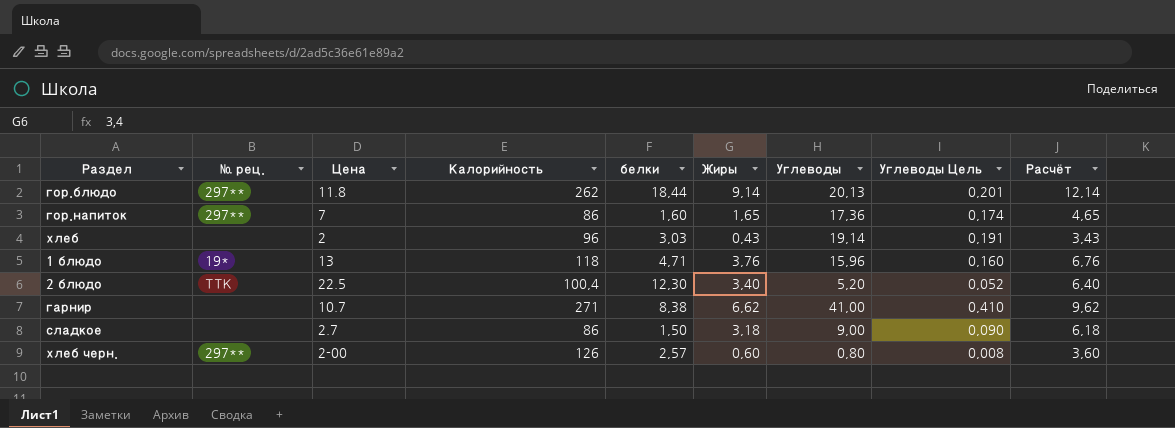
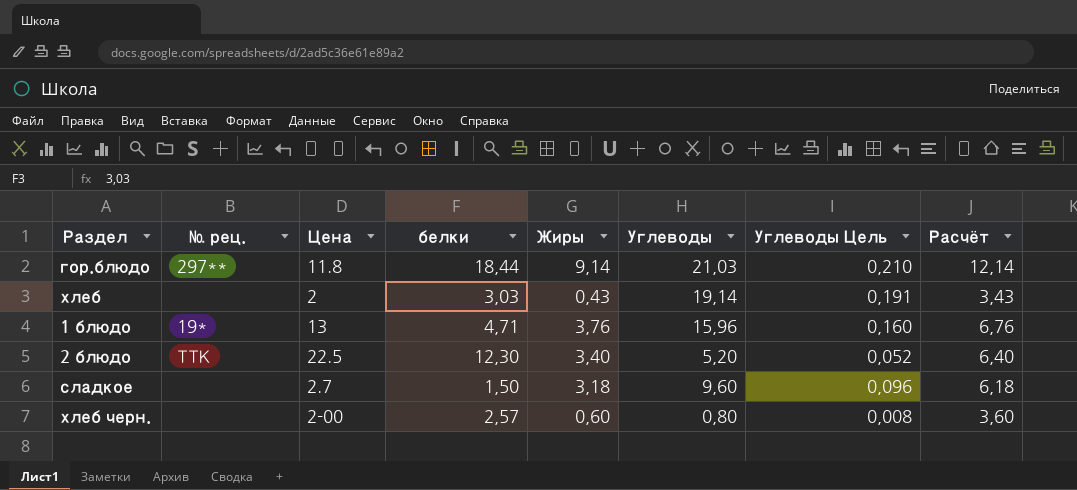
column Калорийность | position: 4 -> none
row гор.напиток: 297** | 7 | 86 | 1,60 | 1,65 | 17,36 | 0,174 | 4,65 -> none
row гарнир: none | 10.7 | 271 | 8,38 | 6,62 | 41,00 | 0,410 | 9,62 -> none
гор.блюдо | Углеводы: 20,13 -> 21,03
гор.блюдо | Углеводы Цель: 0,201 -> 0,210
сладкое | Углеводы: 9,00 -> 9,60
сладкое | Углеводы Цель: 0,090 -> 0,096
хлеб черн. | № рец.: 297** -> none

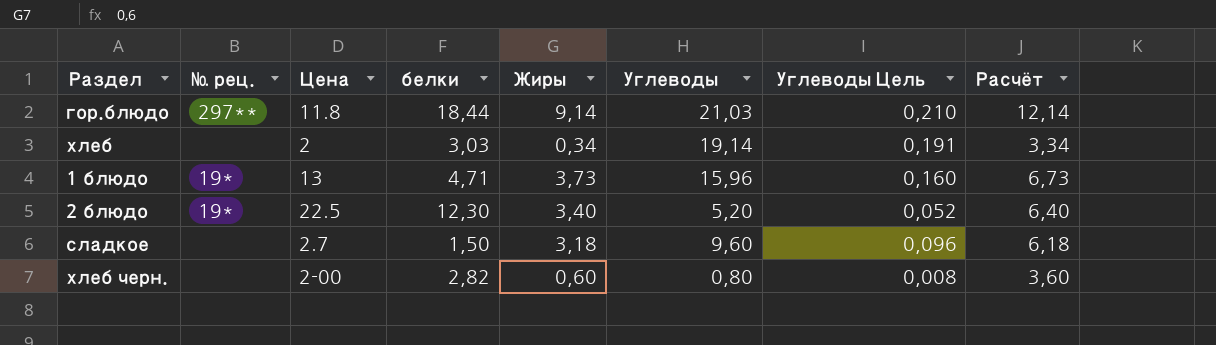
хлеб | Жиры: 0,43 -> 0,34
хлеб | Расчёт: 3,43 -> 3,34
1 блюдо | Жиры: 3,76 -> 3,73
1 блюдо | Расчёт: 6,76 -> 6,73
2 блюдо | № рец.: ТТК -> 19*
хлеб черн. | белки: 2,57 -> 2,82

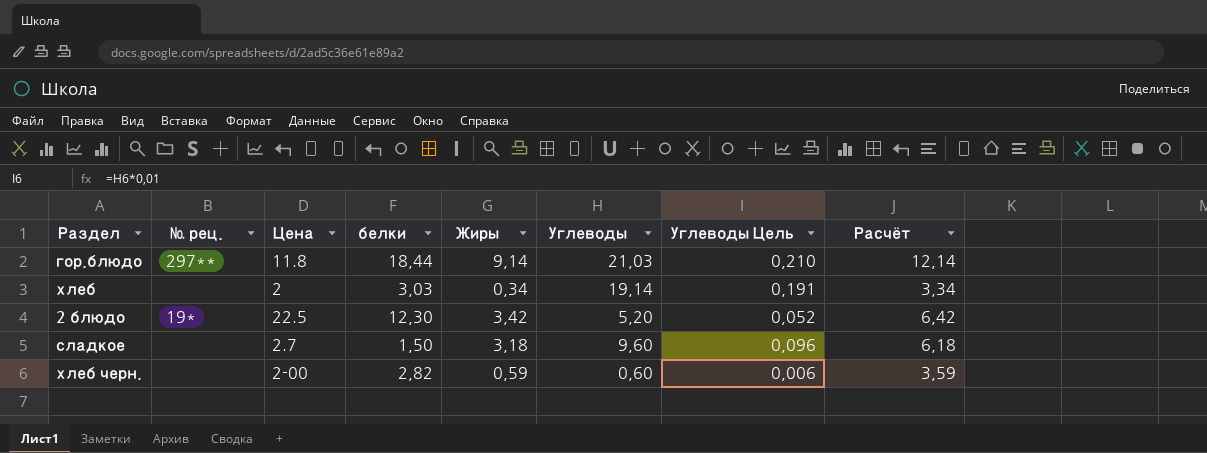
row 1 блюдо: 19* | 13 | 4,71 | 3,73 | 15,96 | 0,160 | 6,73 -> none
2 блюдо | Жиры: 3,40 -> 3,42
2 блюдо | Расчёт: 6,40 -> 6,42
хлеб черн. | Жиры: 0,60 -> 0,59
хлеб черн. | Углеводы: 0,80 -> 0,60
хлеб черн. | Углеводы Цель: 0,008 -> 0,006
хлеб черн. | Расчёт: 3,60 -> 3,59

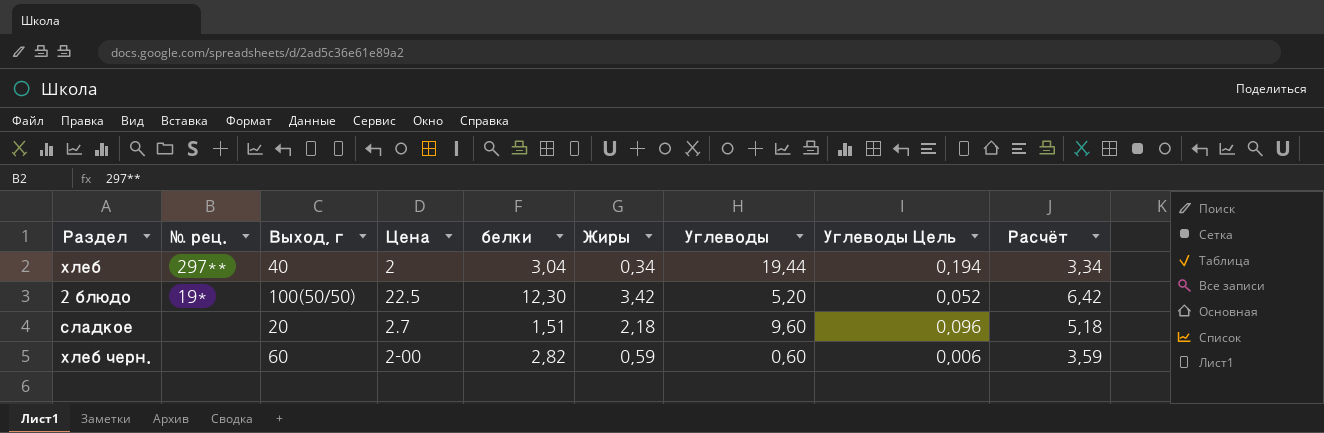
column Выход, г | position: none -> 3
row гор.блюдо: 297** | 11.8 | 18,44 | 9,14 | 21,03 | 0,210 | 12,14 -> none
хлеб | № рец.: none -> 297**
хлеб | белки: 3,03 -> 3,04
хлеб | Углеводы: 19,14 -> 19,44
хлеб | Углеводы Цель: 0,191 -> 0,194
сладкое | белки: 1,50 -> 1,51
сладкое | Жиры: 3,18 -> 2,18
сладкое | Расчёт: 6,18 -> 5,18

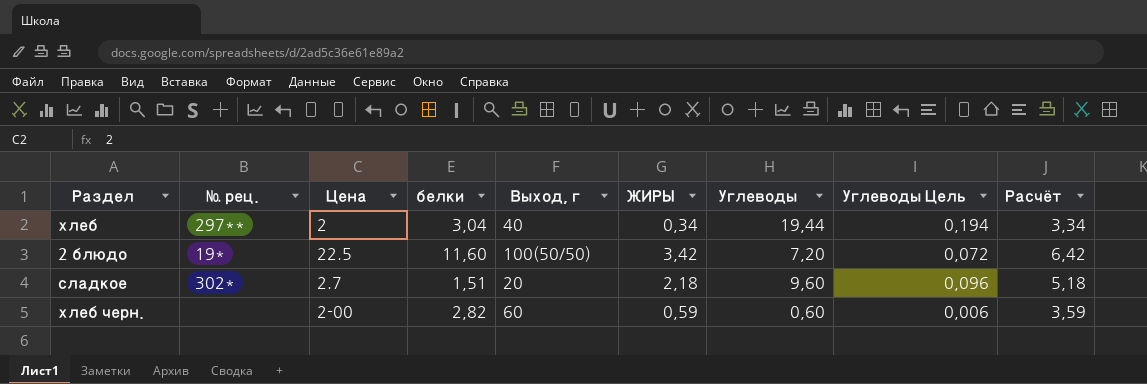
column Выход, г | position: 3 -> 5
column name: Жиры -> ЖИРЫ
2 блюдо | белки: 12,30 -> 11,60
2 блюдо | Углеводы: 5,20 -> 7,20
2 блюдо | Углеводы Цель: 0,052 -> 0,072
сладкое | № рец.: none -> 302*

